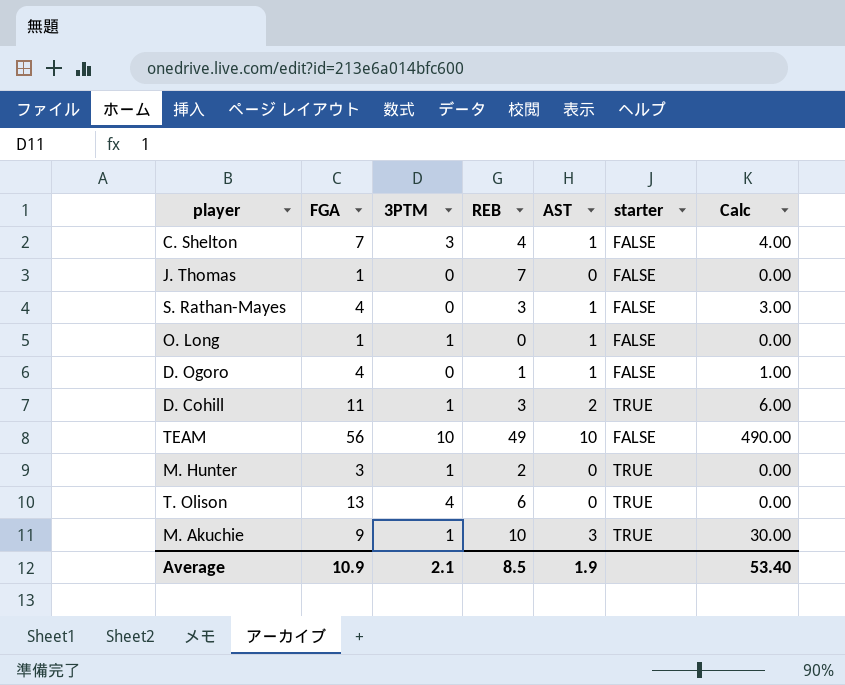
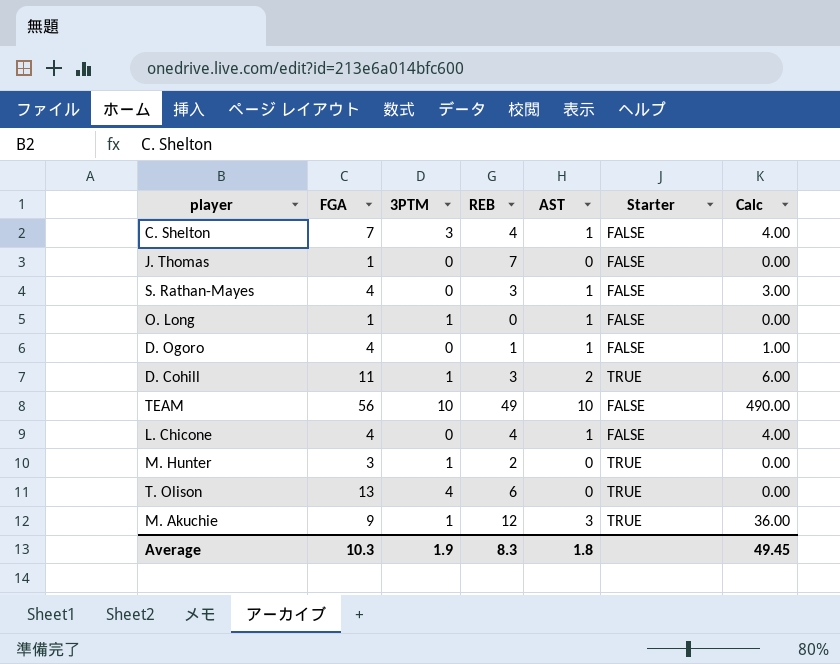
column name: starter -> Starter
row L. Chicone: none -> 4 | 0 | 4 | 1 | FALSE | 4.00
M. Akuchie | REB: 10 -> 12
M. Akuchie | Calc: 30.00 -> 36.00
Average | FGA: 10.9 -> 10.3
Average | 3PTM: 2.1 -> 1.9
Average | REB: 8.5 -> 8.3
Average | AST: 1.9 -> 1.8
Average | Calc: 53.40 -> 49.45

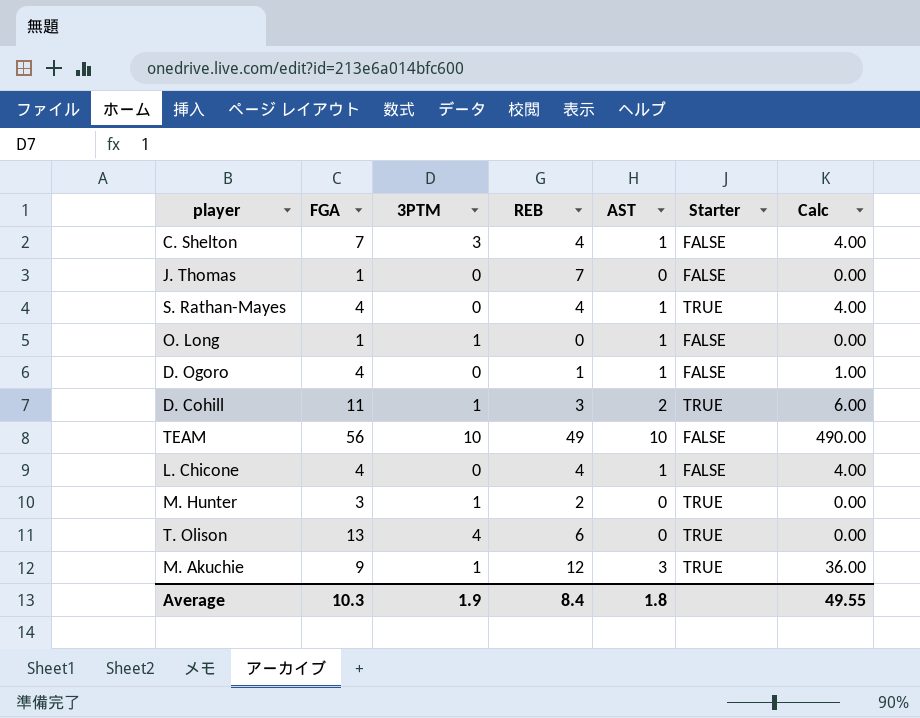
S. Rathan-Mayes | REB: 3 -> 4
S. Rathan-Mayes | Starter: FALSE -> TRUE
S. Rathan-Mayes | Calc: 3.00 -> 4.00
Average | REB: 8.3 -> 8.4
Average | Calc: 49.45 -> 49.55

